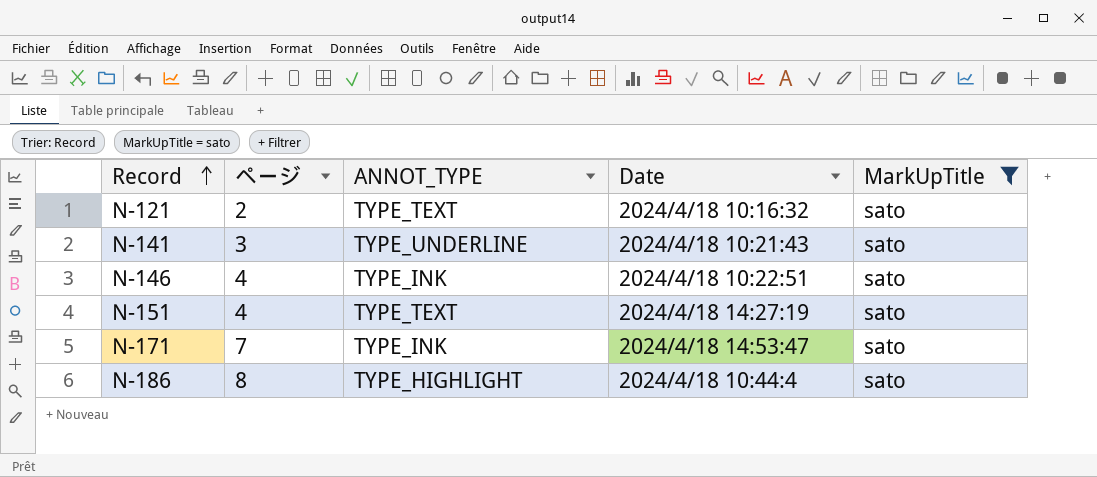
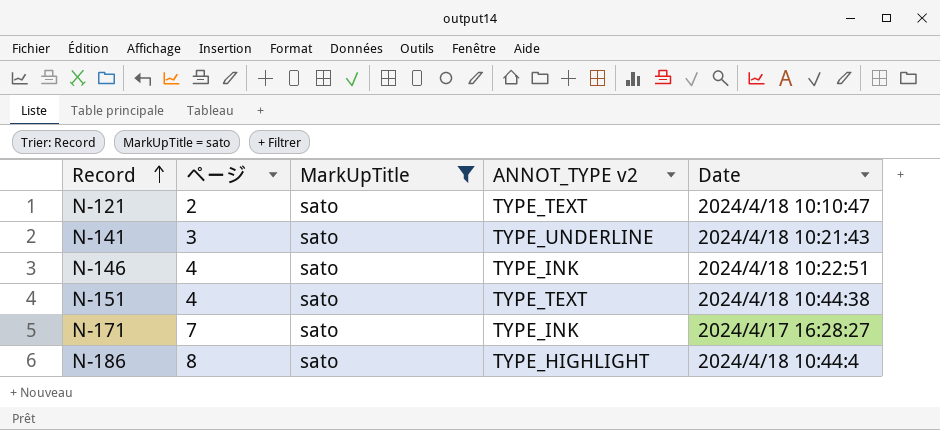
column MarkUpTitle | position: 5 -> 3
column name: ANNOT_TYPE -> ANNOT_TYPE v2
N-121 | Date: 2024/4/18 10:16:32 -> 2024/4/18 10:10:47
N-151 | Date: 2024/4/18 14:27:19 -> 2024/4/18 10:44:38
N-171 | Date: 2024/4/18 14:53:47 -> 2024/4/17 16:28:27

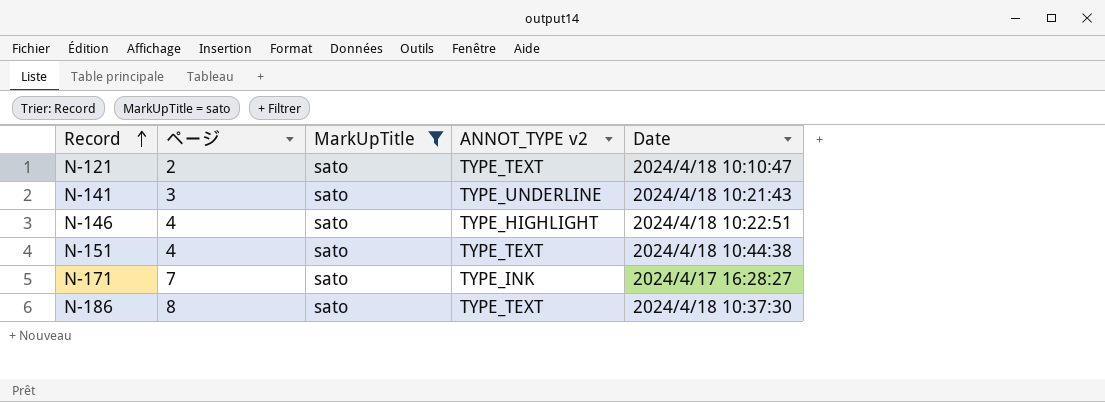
N-146 | ANNOT_TYPE v2: TYPE_INK -> TYPE_HIGHLIGHT
N-186 | ANNOT_TYPE v2: TYPE_HIGHLIGHT -> TYPE_TEXT
N-186 | Date: 2024/4/18 10:44:4 -> 2024/4/18 10:37:30

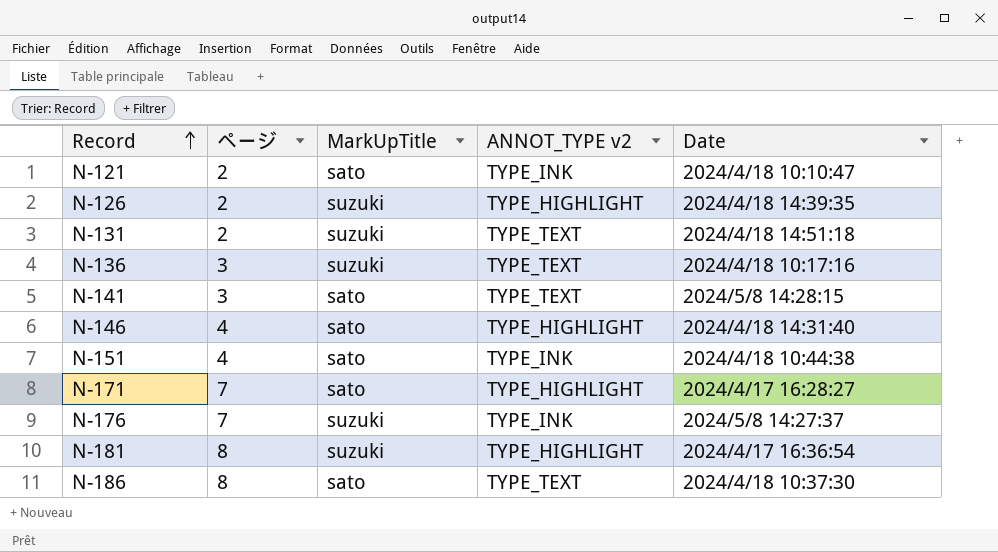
filter: MarkUpTitle = sato -> none
N-121 | ANNOT_TYPE v2: TYPE_TEXT -> TYPE_INK
N-141 | ANNOT_TYPE v2: TYPE_UNDERLINE -> TYPE_TEXT
N-141 | Date: 2024/4/18 10:21:43 -> 2024/5/8 14:28:15
N-146 | Date: 2024/4/18 10:22:51 -> 2024/4/18 14:31:40
N-151 | ANNOT_TYPE v2: TYPE_TEXT -> TYPE_INK
N-171 | ANNOT_TYPE v2: TYPE_INK -> TYPE_HIGHLIGHT

